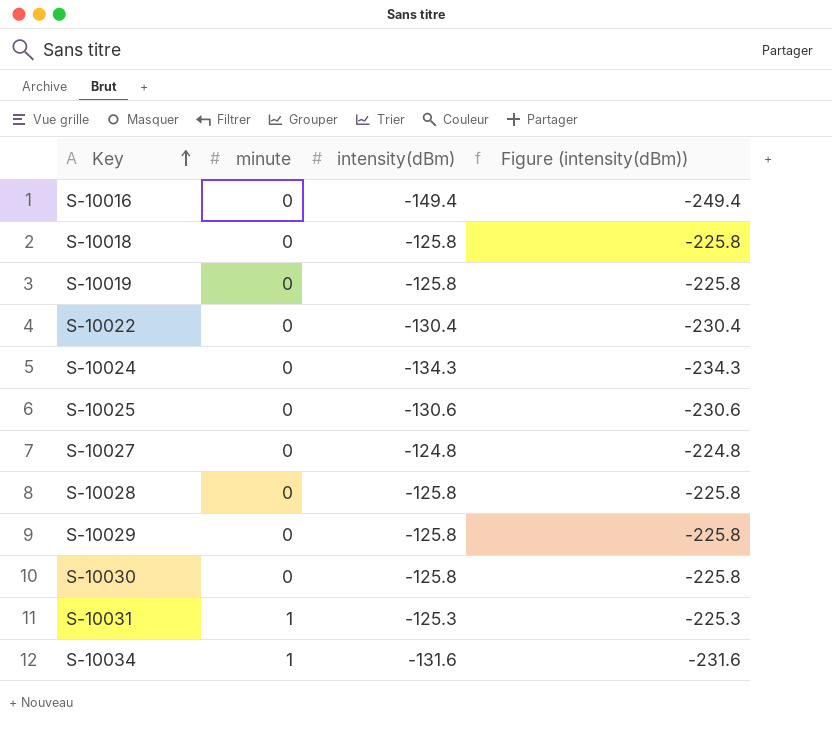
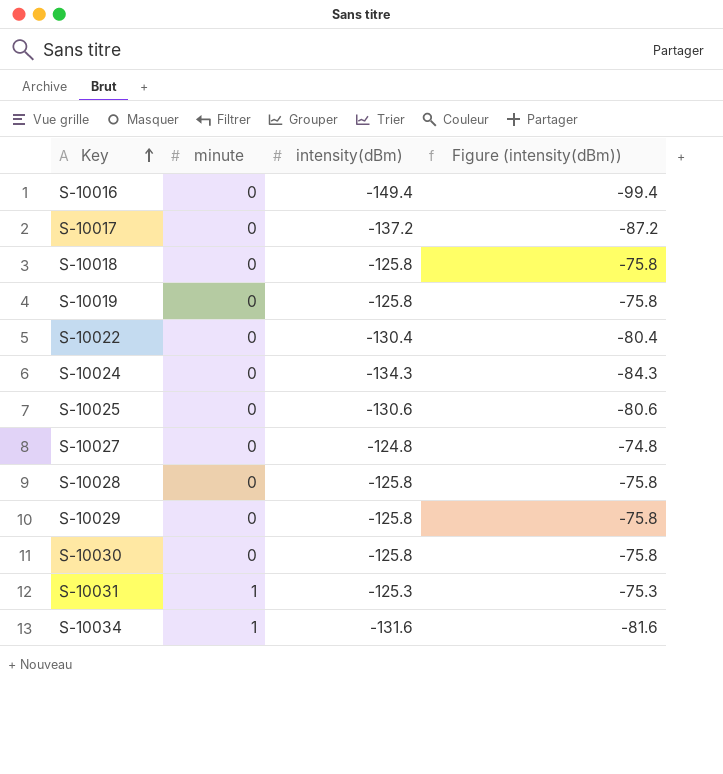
column Figure (intensity(dBm)) | formula: [intensity(dBm)] - 100 -> [intensity(dBm)] + 50
row S-10017: none -> 0 | -137.2 | -87.2

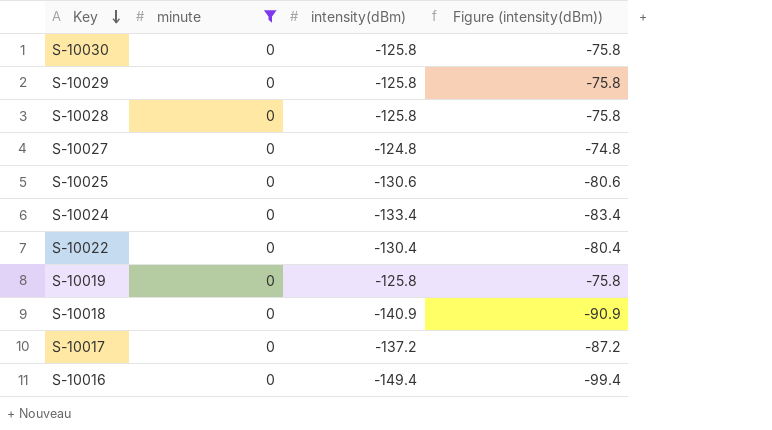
filter: none -> minute = 0
row order: Key ascending -> Key descending
S-10024 | intensity(dBm): -134.3 -> -133.4
S-10024 | Figure (intensity(dBm)): -84.3 -> -83.4
S-10018 | intensity(dBm): -125.8 -> -140.9
S-10018 | Figure (intensity(dBm)): -75.8 -> -90.9

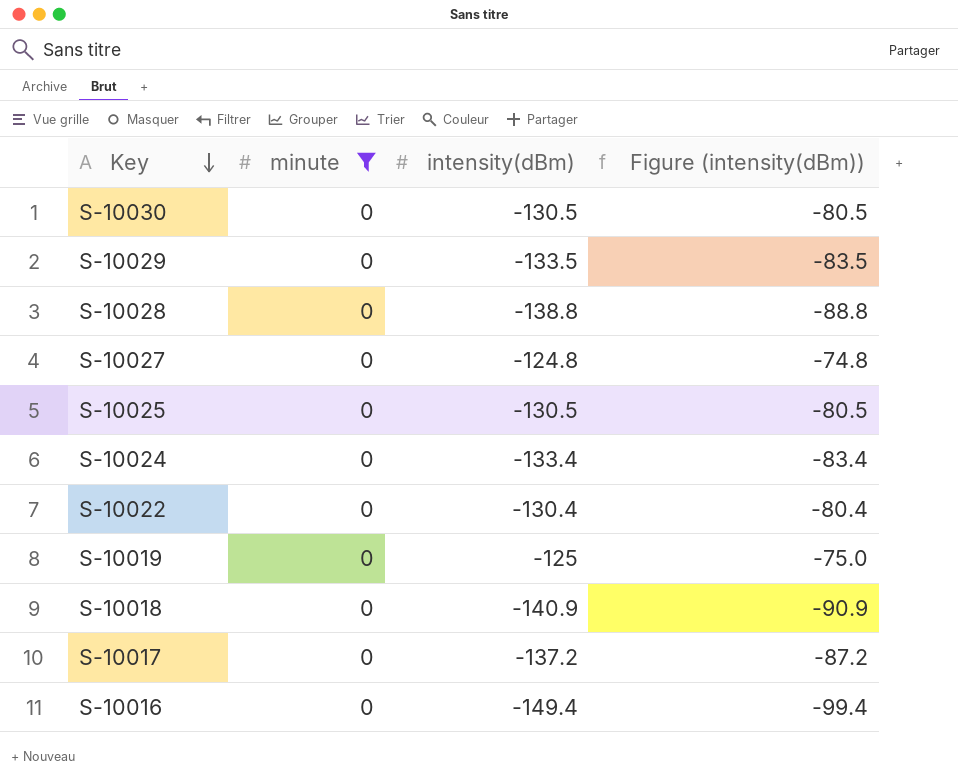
S-10030 | intensity(dBm): -125.8 -> -130.5
S-10030 | Figure (intensity(dBm)): -75.8 -> -80.5
S-10029 | intensity(dBm): -125.8 -> -133.5
S-10029 | Figure (intensity(dBm)): -75.8 -> -83.5
S-10028 | intensity(dBm): -125.8 -> -138.8
S-10028 | Figure (intensity(dBm)): -75.8 -> -88.8
S-10025 | intensity(dBm): -130.6 -> -130.5
S-10025 | Figure (intensity(dBm)): -80.6 -> -80.5
S-10019 | intensity(dBm): -125.8 -> -125
S-10019 | Figure (intensity(dBm)): -75.8 -> -75.0

